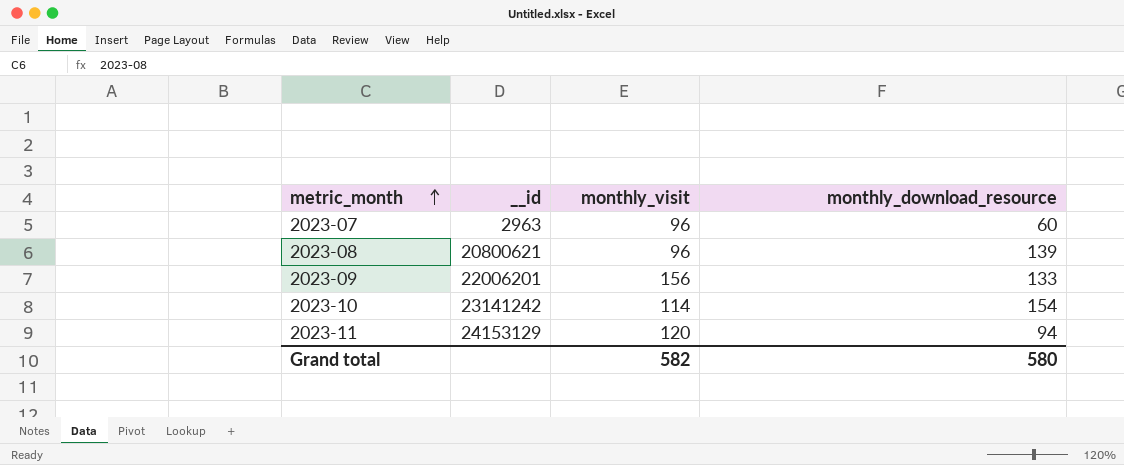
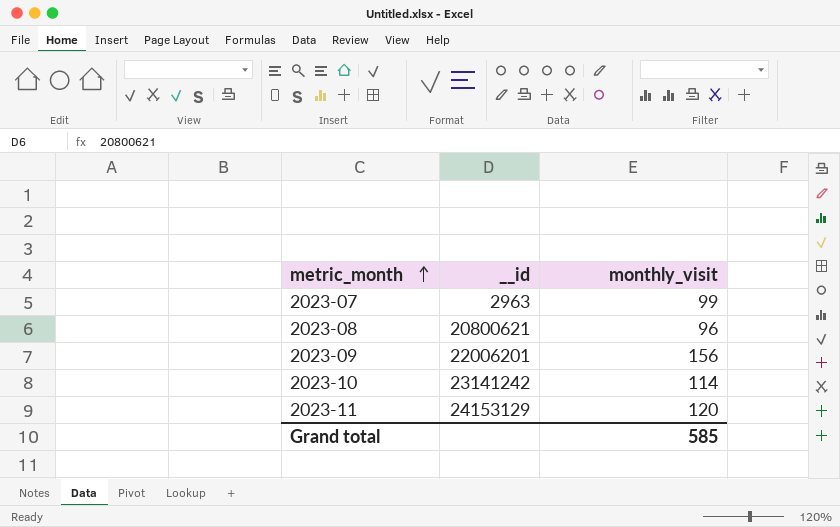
column monthly_download_resource | position: 4 -> none
2023-07 | monthly_visit: 96 -> 99
Grand total | monthly_visit: 582 -> 585

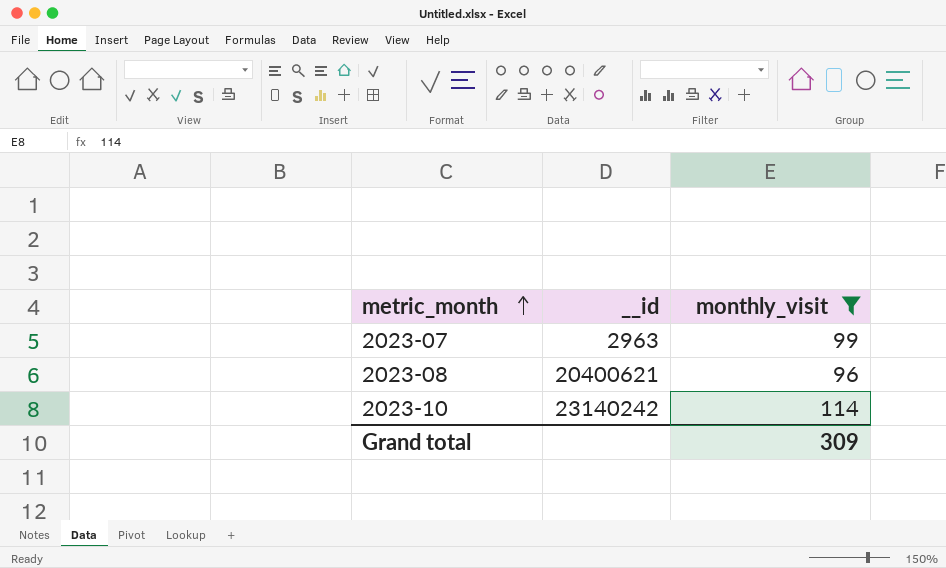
filter: none -> monthly_visit <= 114
2023-08 | __id: 20800621 -> 20400621
2023-10 | __id: 23141242 -> 23140242
Grand total | monthly_visit: 585 -> 309

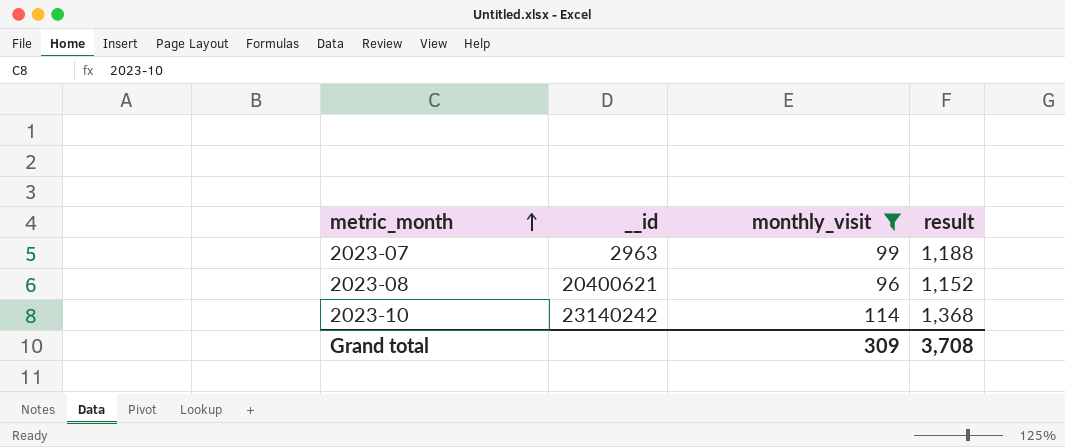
column result | formula: none -> [monthly_visit] * 12

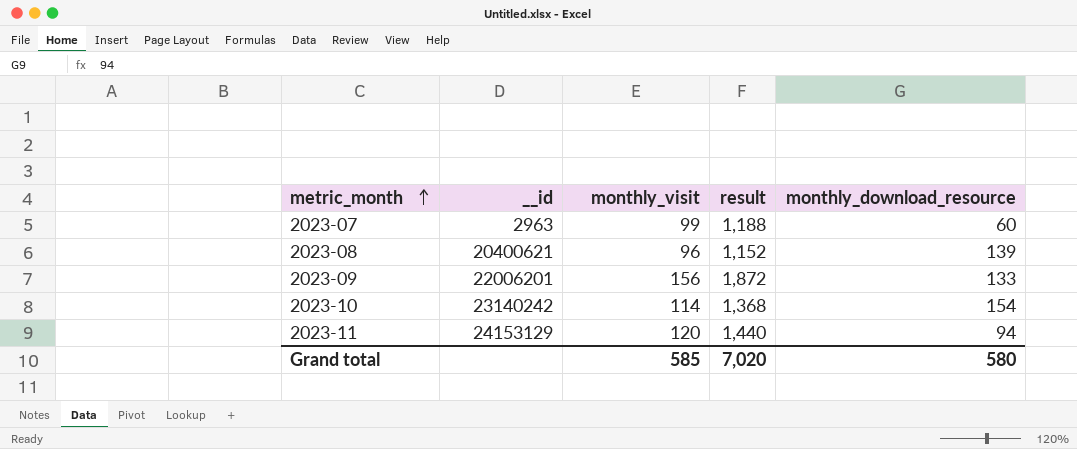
filter: monthly_visit <= 114 -> none
column monthly_download_resource | position: none -> 5
Grand total | monthly_visit: 309 -> 585
Grand total | result: 3,708 -> 7,020

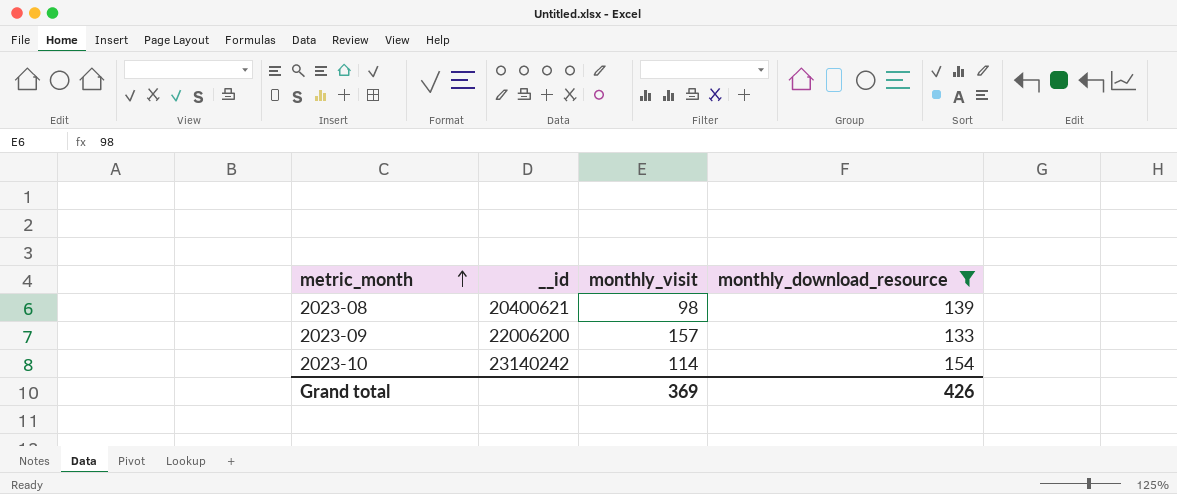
filter: none -> monthly_download_resource >= 133
column result | formula: [monthly_visit] * 12 -> none
2023-08 | monthly_visit: 96 -> 98
2023-09 | __id: 22006201 -> 22006200
2023-09 | monthly_visit: 156 -> 157
Grand total | monthly_visit: 585 -> 369
Grand total | monthly_download_resource: 580 -> 426

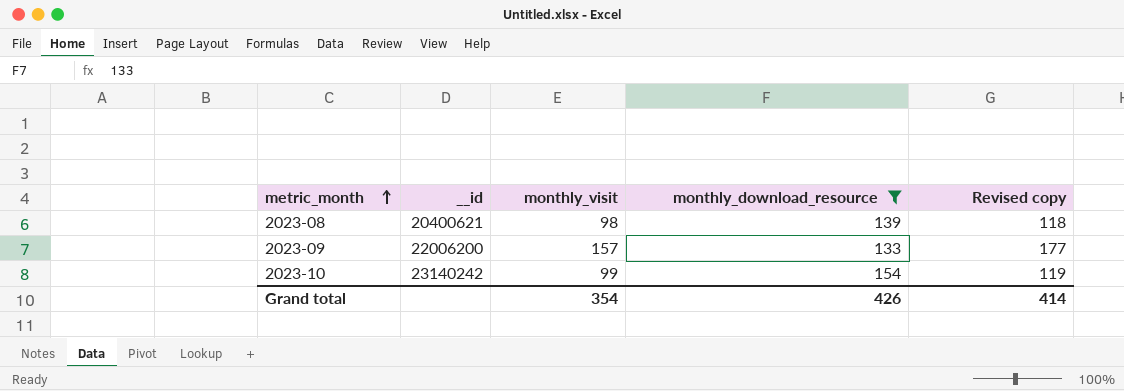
column Revised copy | formula: none -> [monthly_visit] + 20
2023-10 | monthly_visit: 114 -> 99
Grand total | monthly_visit: 369 -> 354

